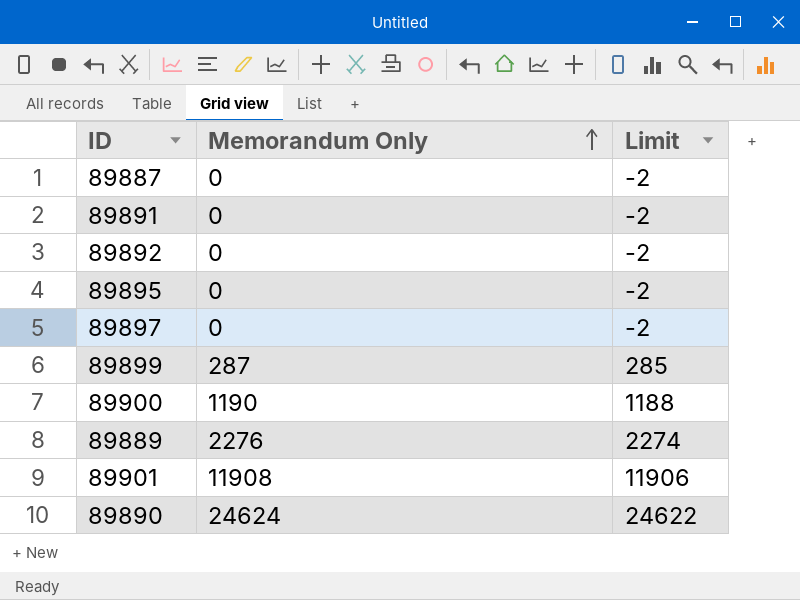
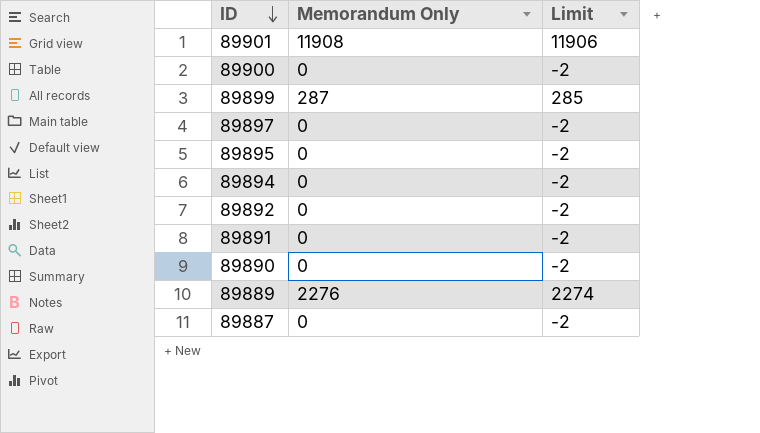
row order: Memorandum Only ascending -> ID descending
89900 | Memorandum Only: 1190 -> 0
89900 | Limit: 1188 -> -2
row 89894: none -> 0 | -2
89890 | Memorandum Only: 24624 -> 0
89890 | Limit: 24622 -> -2

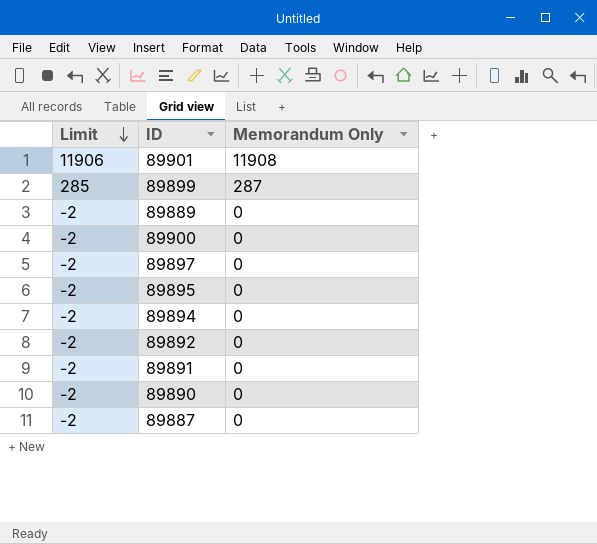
row order: ID descending -> Limit descending
column Limit | position: 3 -> 1
89889 | Limit: 2274 -> -2
89889 | Memorandum Only: 2276 -> 0

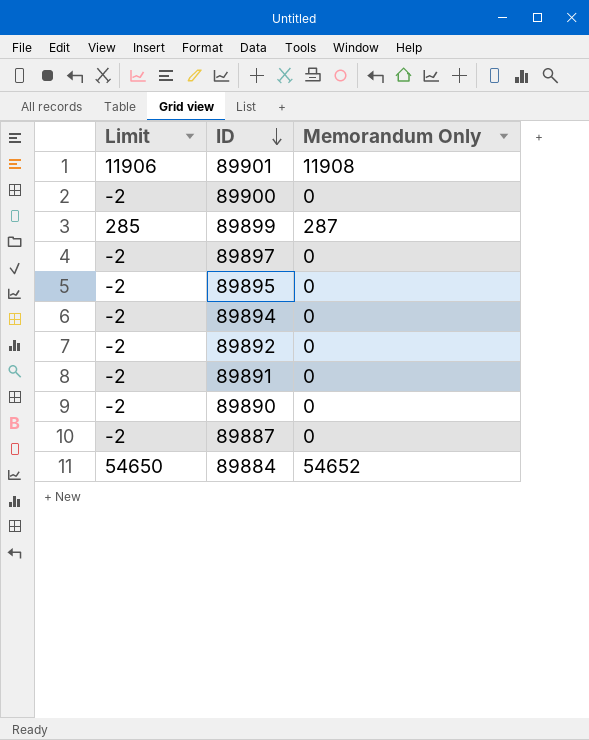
row order: Limit descending -> ID descending
row 89889: -2 | 0 -> none
row 89884: none -> 54650 | 54652

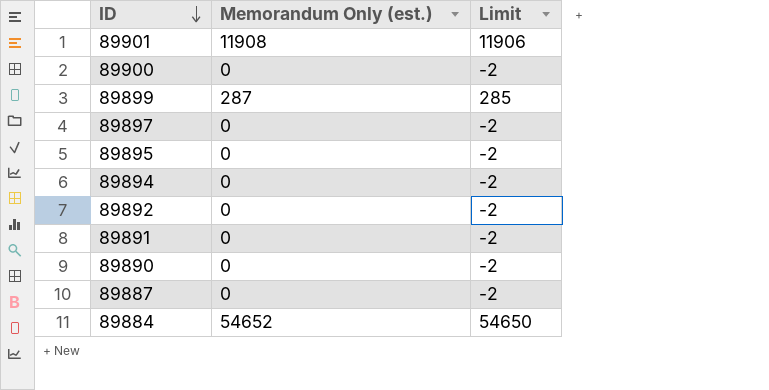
column name: Memorandum Only -> Memorandum Only (est.)
column Limit | position: 1 -> 3

